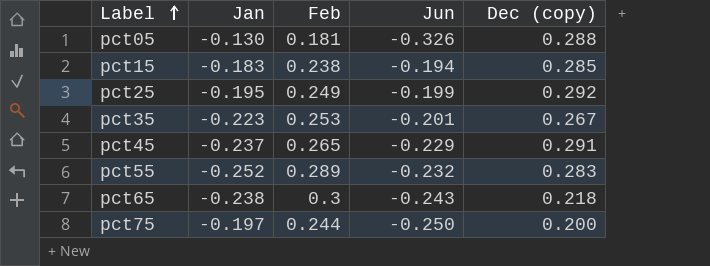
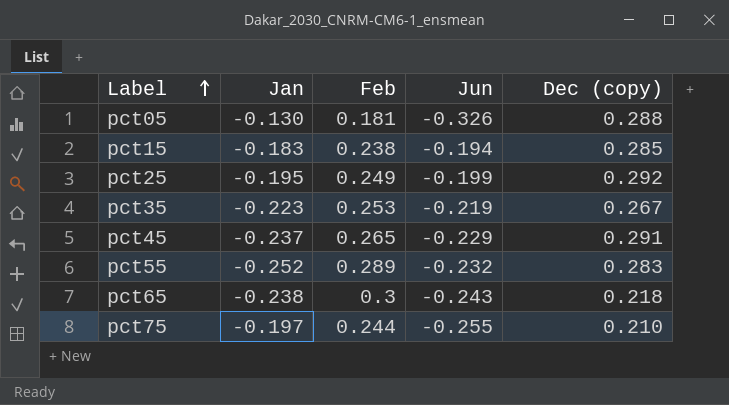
pct35 | Jun: -0.201 -> -0.219
pct75 | Jun: -0.250 -> -0.255
pct75 | Dec (copy): 0.200 -> 0.210

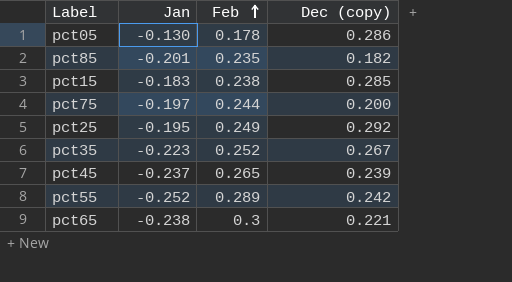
row order: Label ascending -> Feb ascending
column Jun | position: 4 -> none
pct05 | Feb: 0.181 -> 0.178
pct05 | Dec (copy): 0.288 -> 0.286
row pct85: none -> -0.201 | 0.235 | 0.182
pct75 | Dec (copy): 0.210 -> 0.200
pct35 | Feb: 0.253 -> 0.252
pct45 | Dec (copy): 0.291 -> 0.239
pct55 | Dec (copy): 0.283 -> 0.242
pct65 | Dec (copy): 0.218 -> 0.221

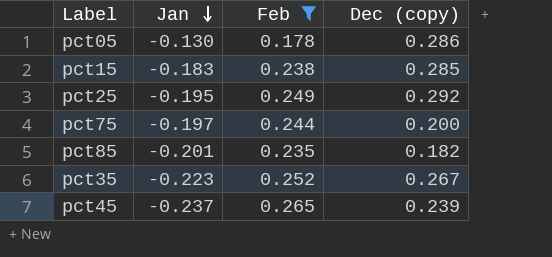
filter: none -> Feb <= 0.265
row order: Feb ascending -> Jan descending

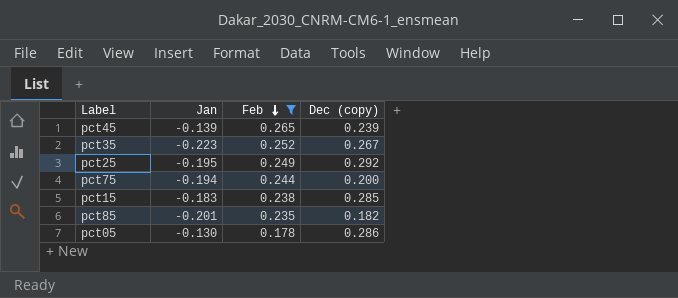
row order: Jan descending -> Feb descending
pct45 | Jan: -0.237 -> -0.139
pct75 | Jan: -0.197 -> -0.194

